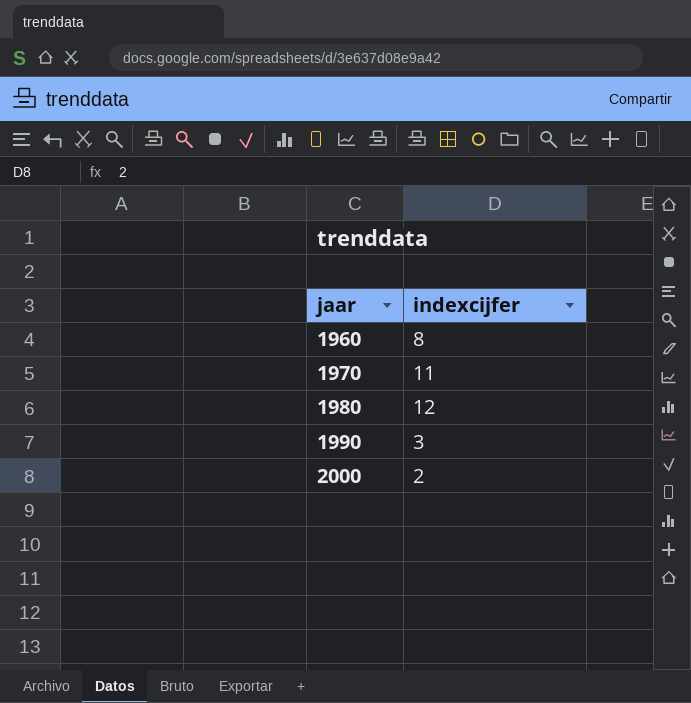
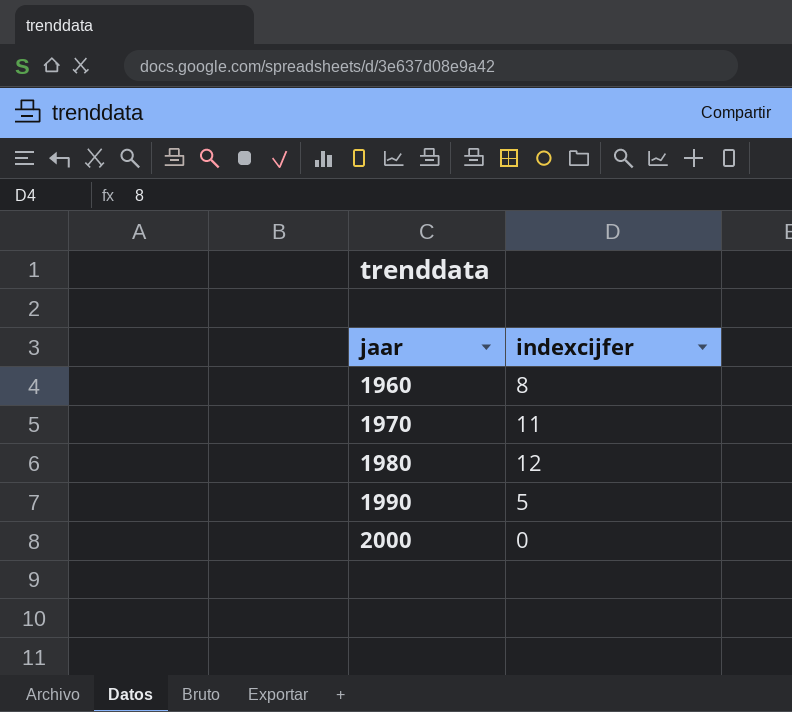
1990 | indexcijfer: 3 -> 5
2000 | indexcijfer: 2 -> 0

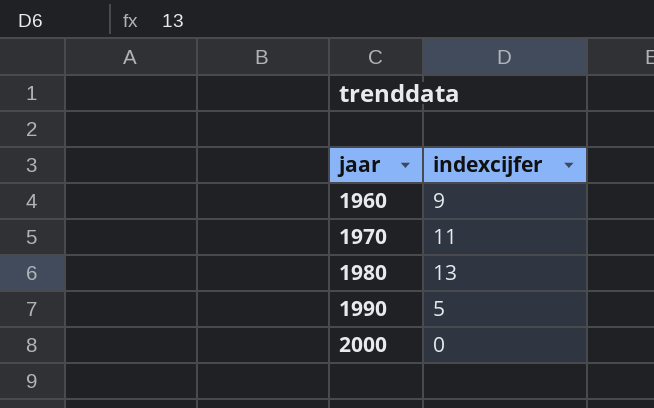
1960 | indexcijfer: 8 -> 9
1980 | indexcijfer: 12 -> 13

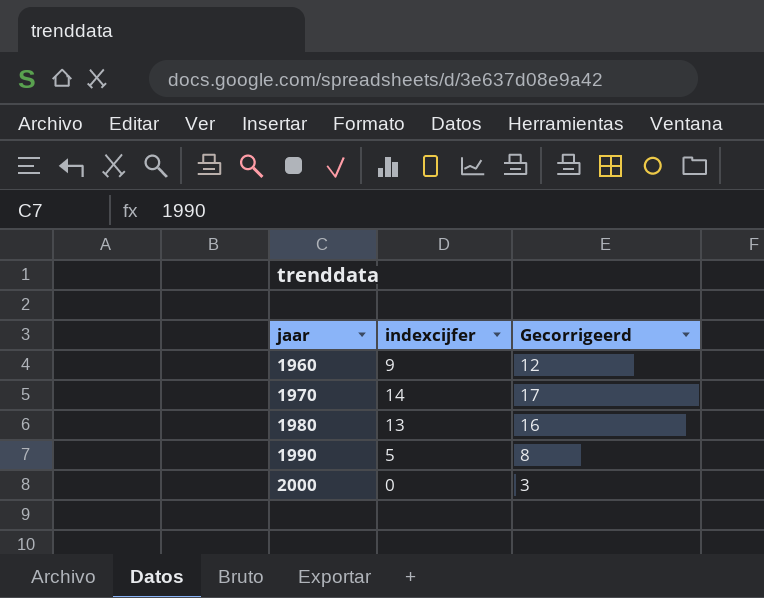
column Gecorrigeerd | formula: none -> [indexcijfer] + 3
1970 | indexcijfer: 11 -> 14

